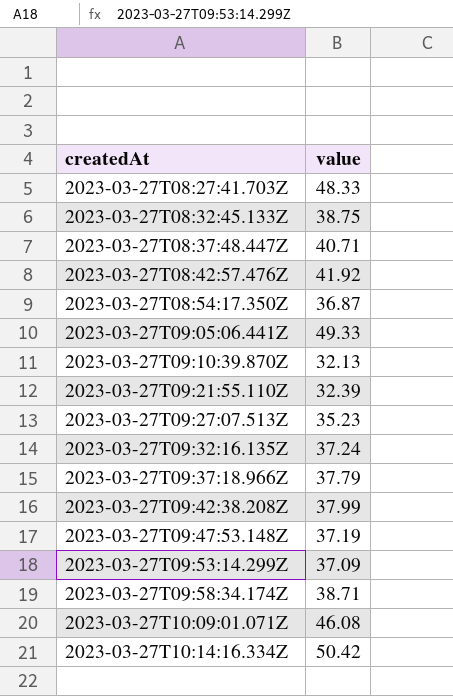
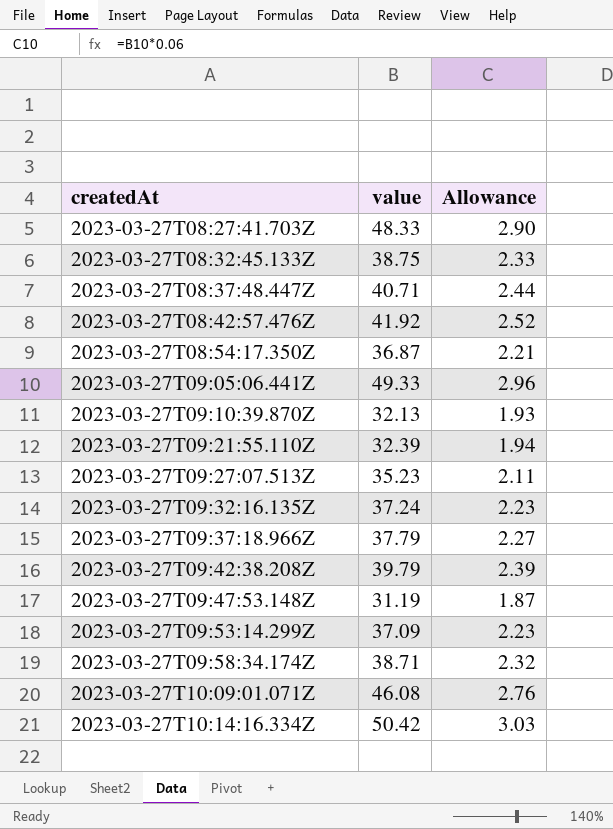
column Allowance | formula: none -> [value] * 0.06
2023-03-27T09:42:38.208Z | value: 37.99 -> 39.79
2023-03-27T09:47:53.148Z | value: 37.19 -> 31.19

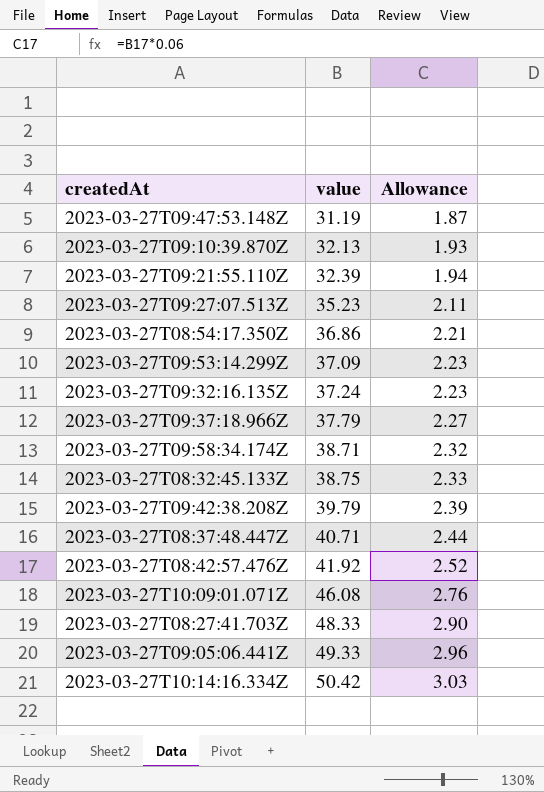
row order: createdAt ascending -> value ascending
2023-03-27T08:54:17.350Z | value: 36.87 -> 36.86

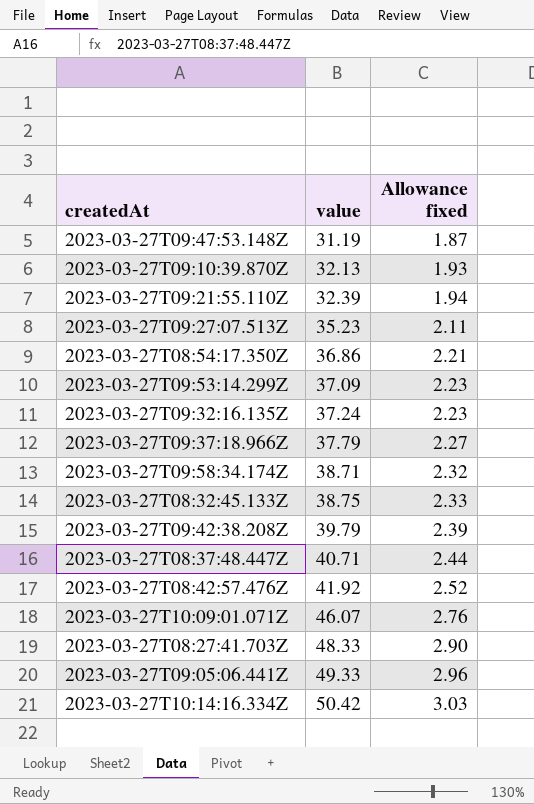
column name: Allowance -> Allowance fixed
2023-03-27T10:09:01.071Z | value: 46.08 -> 46.07

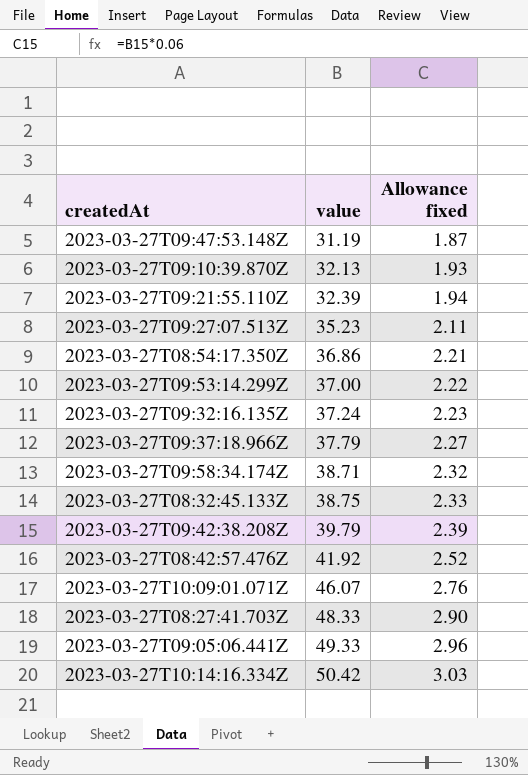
row 2023-03-27T08:37:48.447Z: 40.71 | 2.44 -> none
2023-03-27T09:53:14.299Z | value: 37.09 -> 37.00
2023-03-27T09:53:14.299Z | Allowance fixed: 2.23 -> 2.22

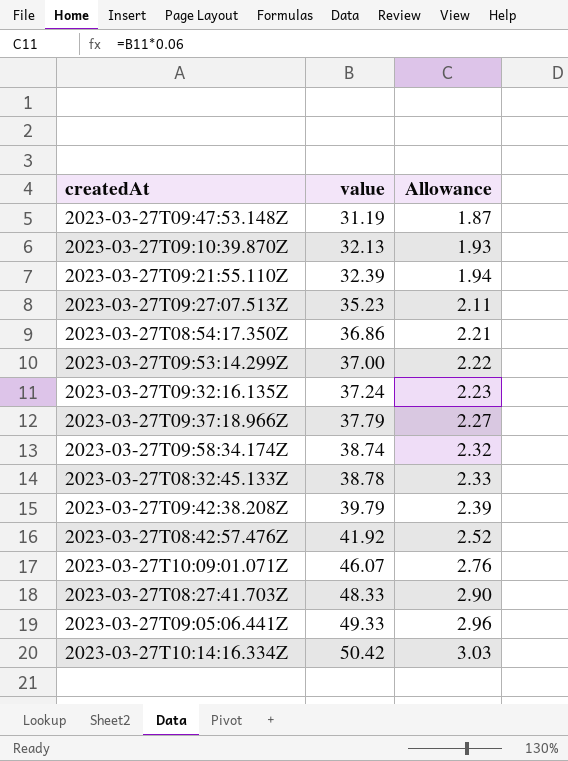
column name: Allowance fixed -> Allowance
2023-03-27T09:58:34.174Z | value: 38.71 -> 38.74
2023-03-27T08:32:45.133Z | value: 38.75 -> 38.78

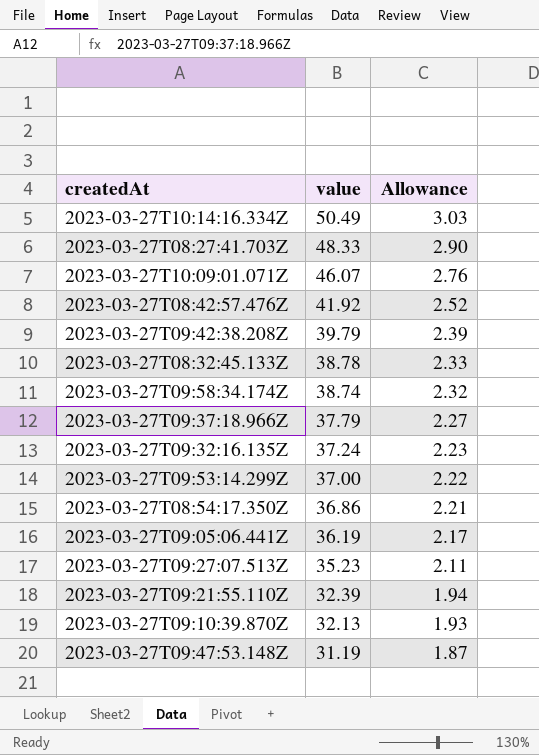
row order: value ascending -> value descending
2023-03-27T10:14:16.334Z | value: 50.42 -> 50.49
2023-03-27T09:05:06.441Z | value: 49.33 -> 36.19
2023-03-27T09:05:06.441Z | Allowance: 2.96 -> 2.17

